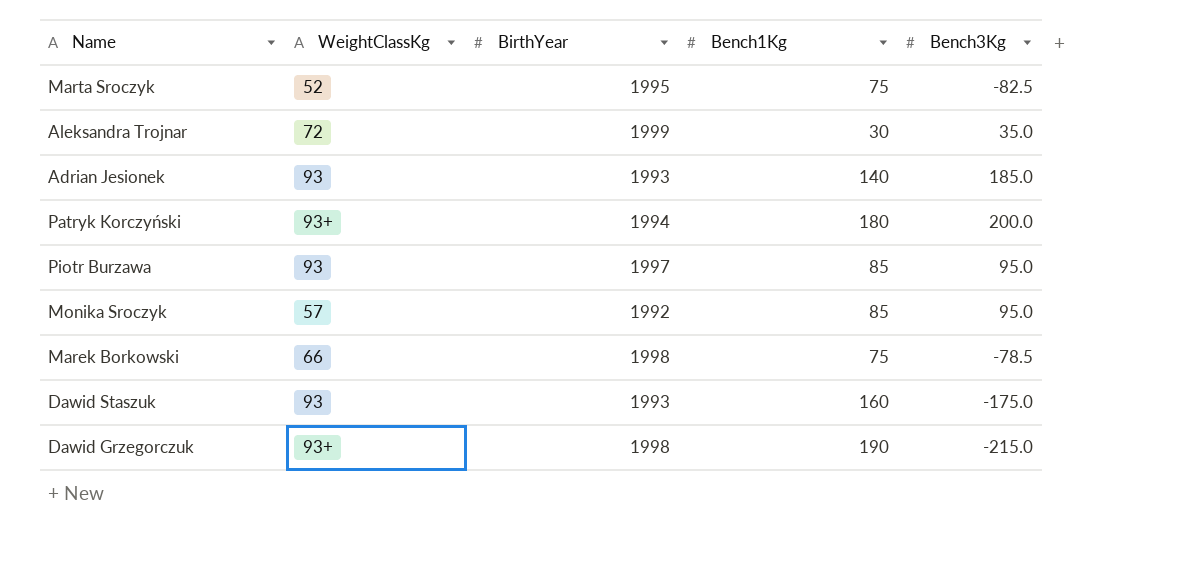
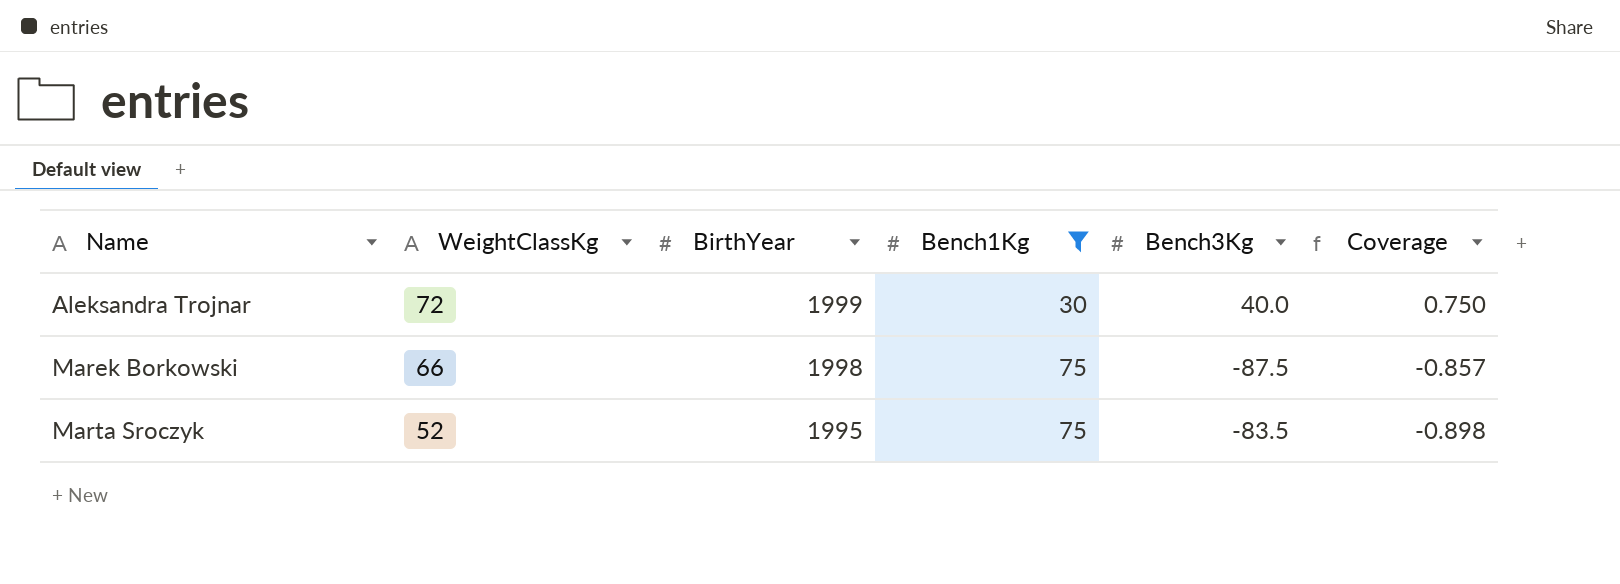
filter: none -> Bench1Kg <= 75
row order: none -> Name ascending
column Coverage | formula: none -> [Bench1Kg] / [Bench3Kg]
Aleksandra Trojnar | Bench3Kg: 35.0 -> 40.0
Marek Borkowski | Bench3Kg: -78.5 -> -87.5
Marta Sroczyk | Bench3Kg: -82.5 -> -83.5

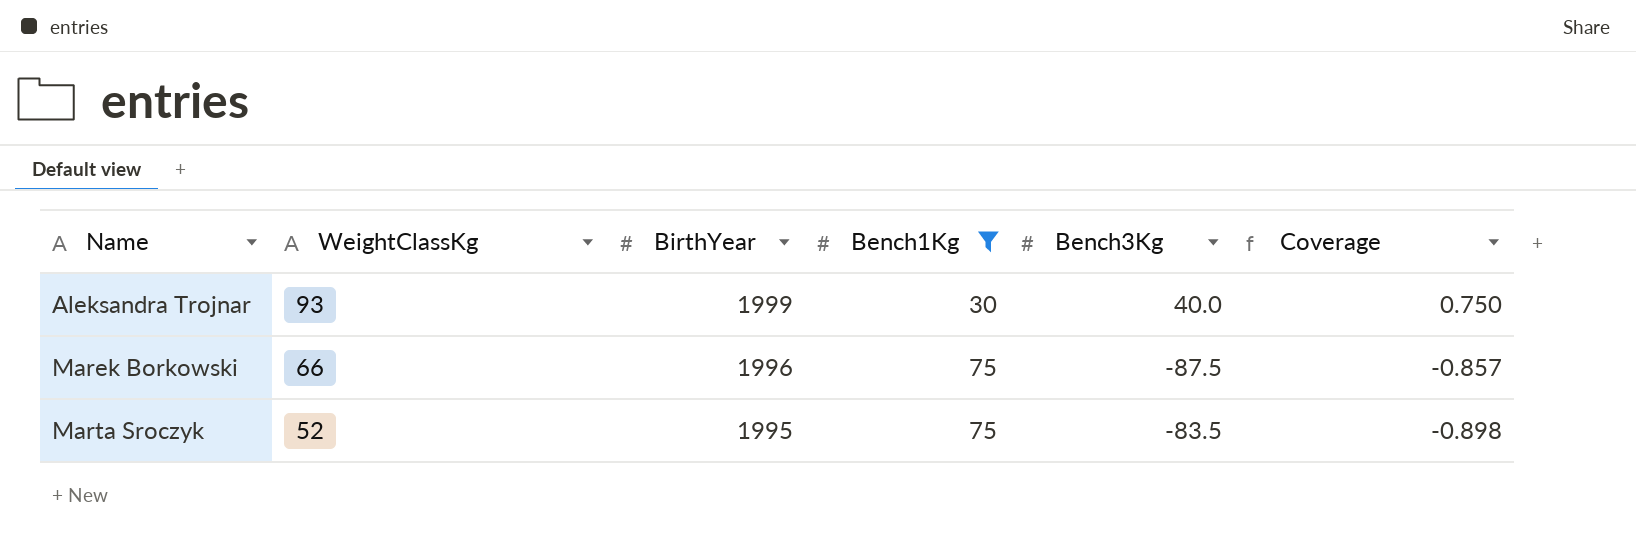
Aleksandra Trojnar | WeightClassKg: 72 -> 93
Marek Borkowski | BirthYear: 1998 -> 1996

